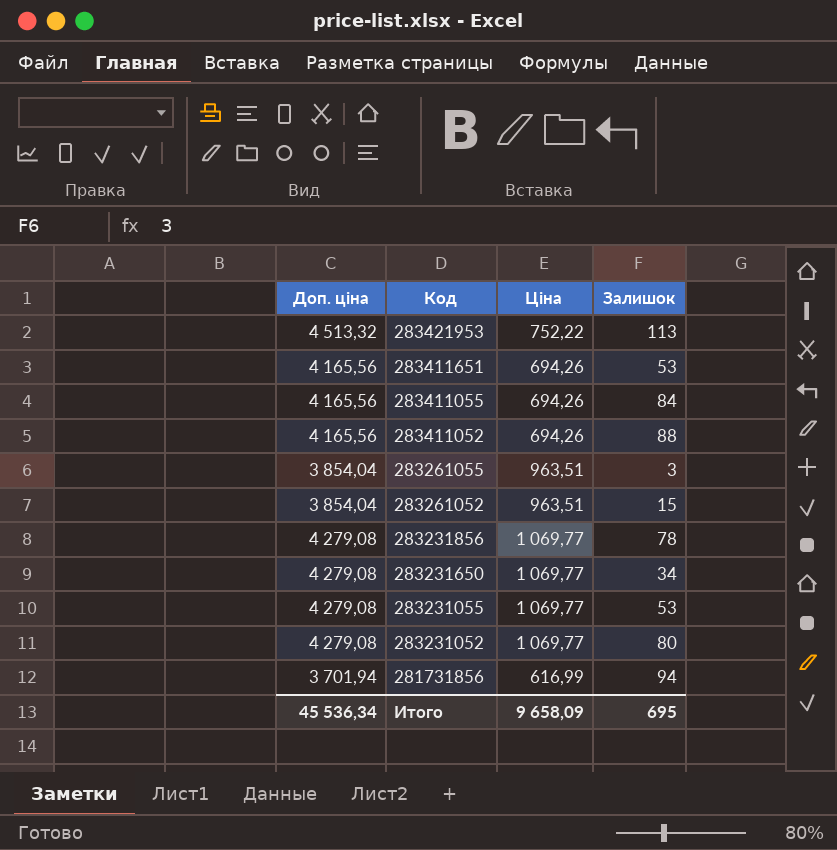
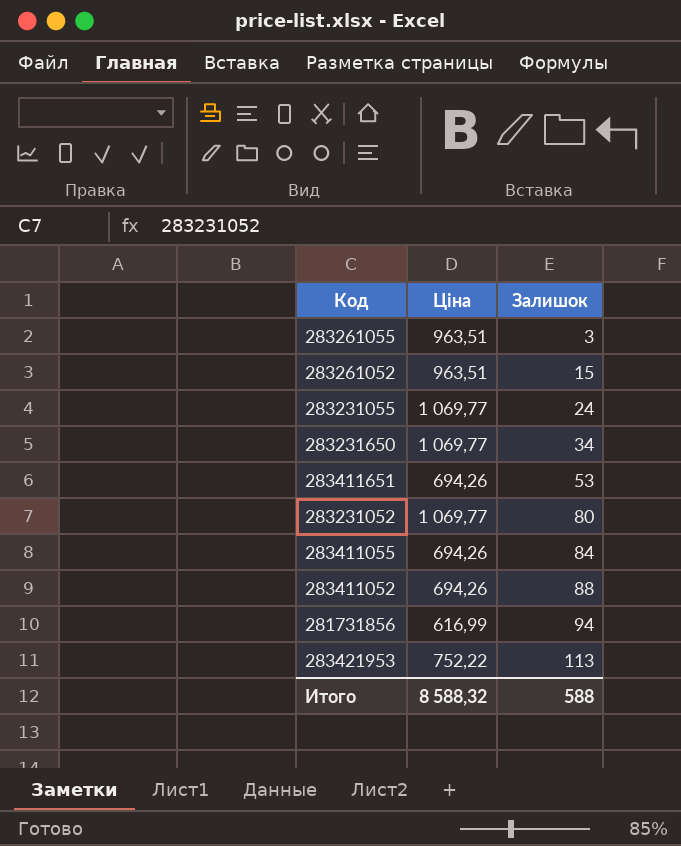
row order: Код descending -> Залишок ascending
column Доп. ціна | position: 1 -> none
row 283231856: 4 279,08 | 1 069,77 | 78 -> none
283231055 | Залишок: 53 -> 24
Итого | Ціна: 9 658,09 -> 8 588,32
Итого | Залишок: 695 -> 588

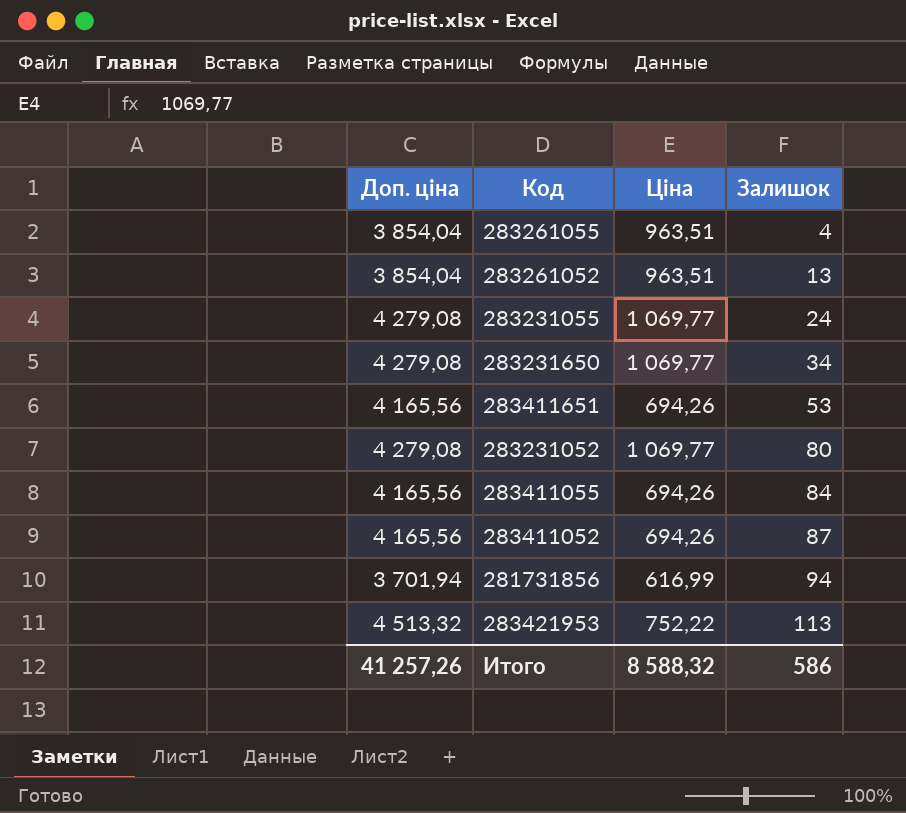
column Доп. ціна | position: none -> 1
283261055 | Залишок: 3 -> 4
283261052 | Залишок: 15 -> 13
283411052 | Залишок: 88 -> 87
Итого | Залишок: 588 -> 586

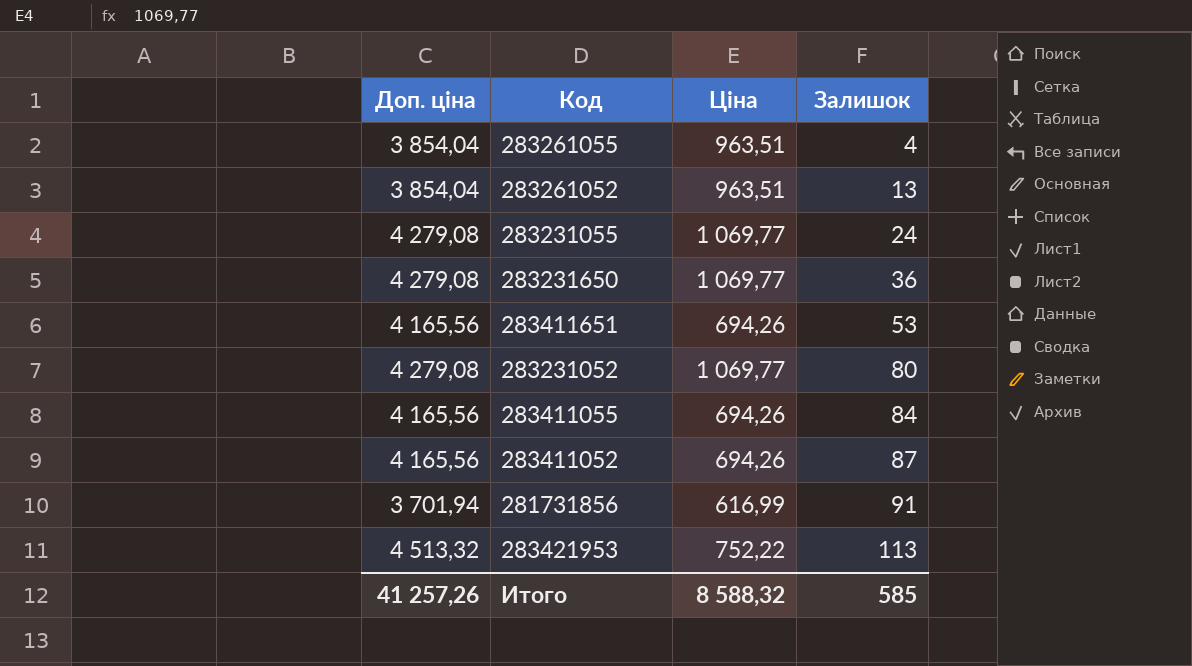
283231650 | Залишок: 34 -> 36
281731856 | Залишок: 94 -> 91
Итого | Залишок: 586 -> 585

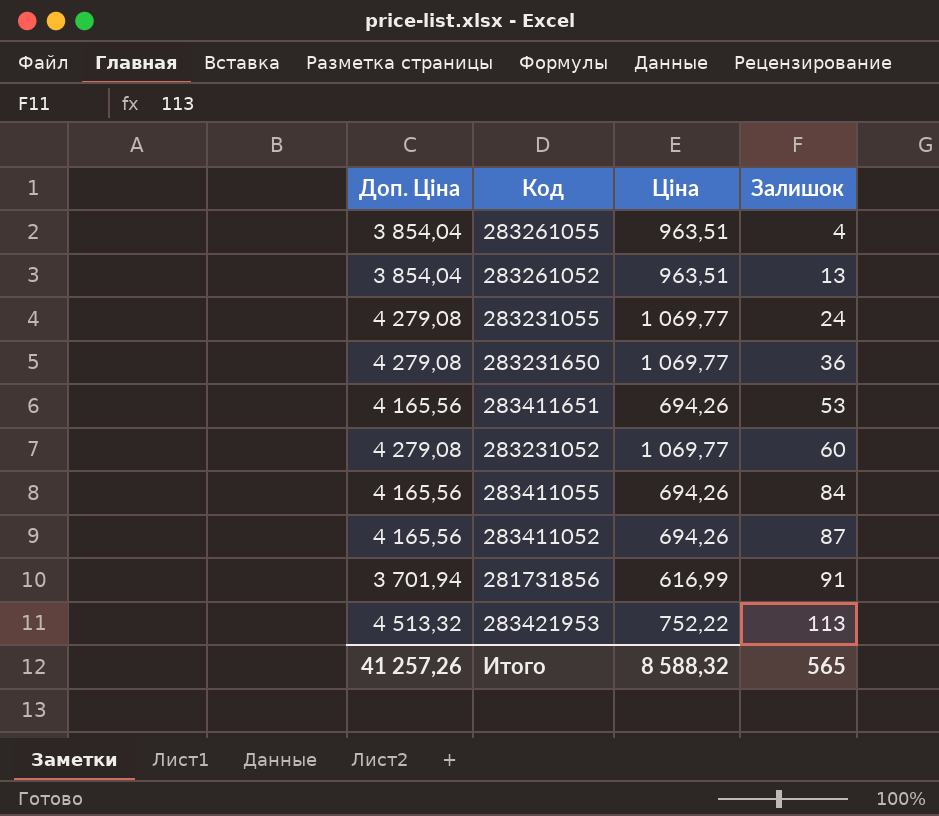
column name: Доп. ціна -> Доп. Ціна
283231052 | Залишок: 80 -> 60
Итого | Залишок: 585 -> 565

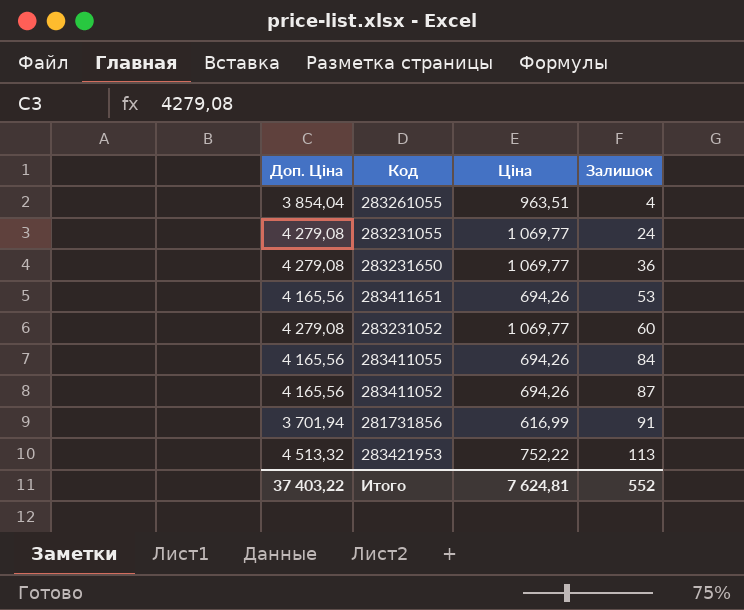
row 283261052: 3 854,04 | 963,51 | 13 -> none
Итого | Доп. Ціна: 41 257,26 -> 37 403,22
Итого | Ціна: 8 588,32 -> 7 624,81
Итого | Залишок: 565 -> 552

